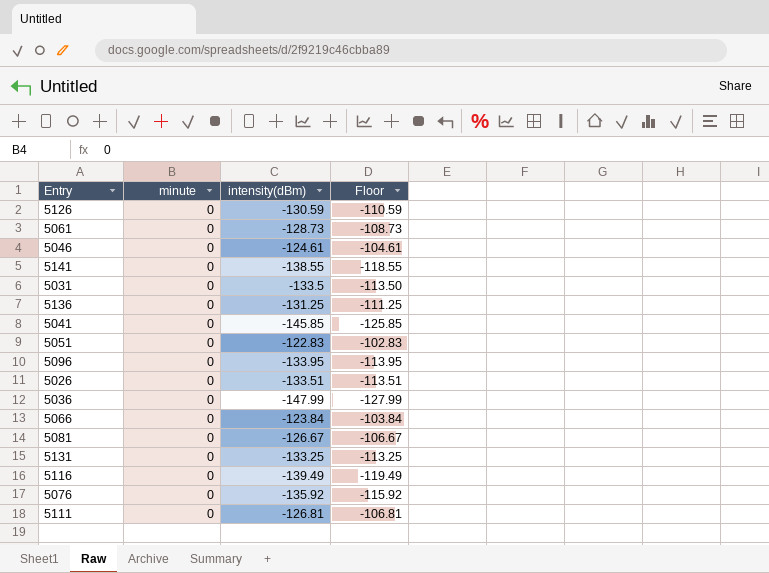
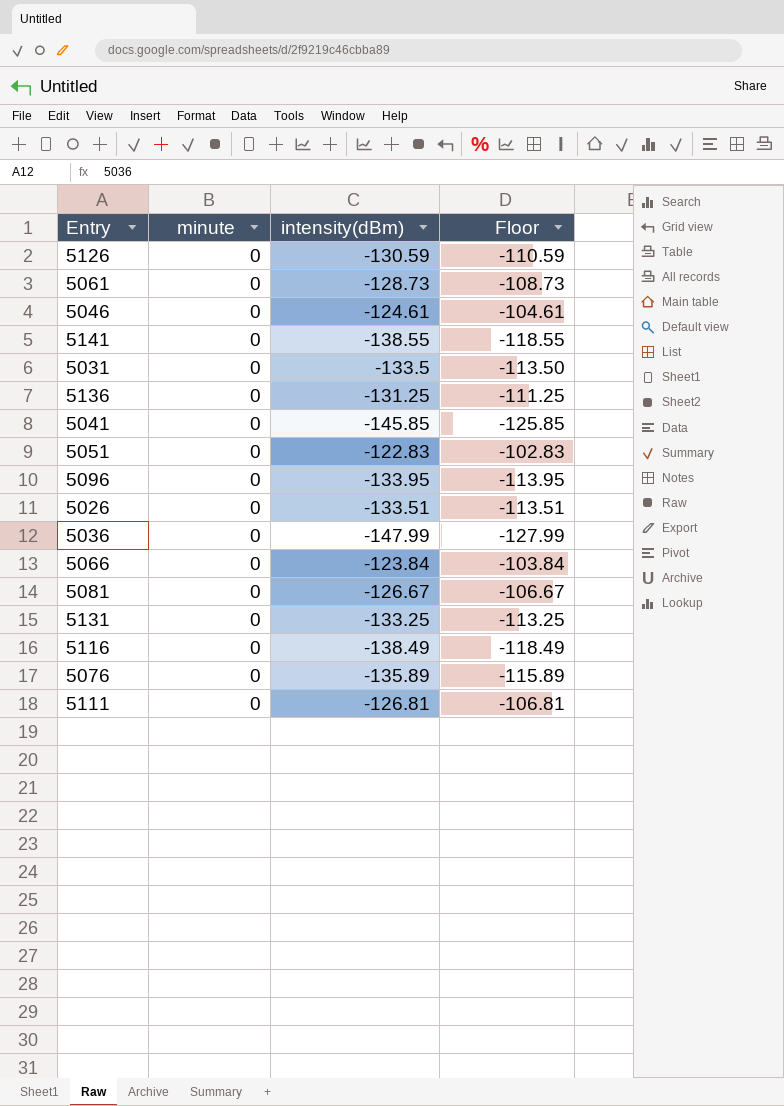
5116 | intensity(dBm): -139.49 -> -138.49
5116 | Floor: -119.49 -> -118.49
5076 | intensity(dBm): -135.92 -> -135.89
5076 | Floor: -115.92 -> -115.89

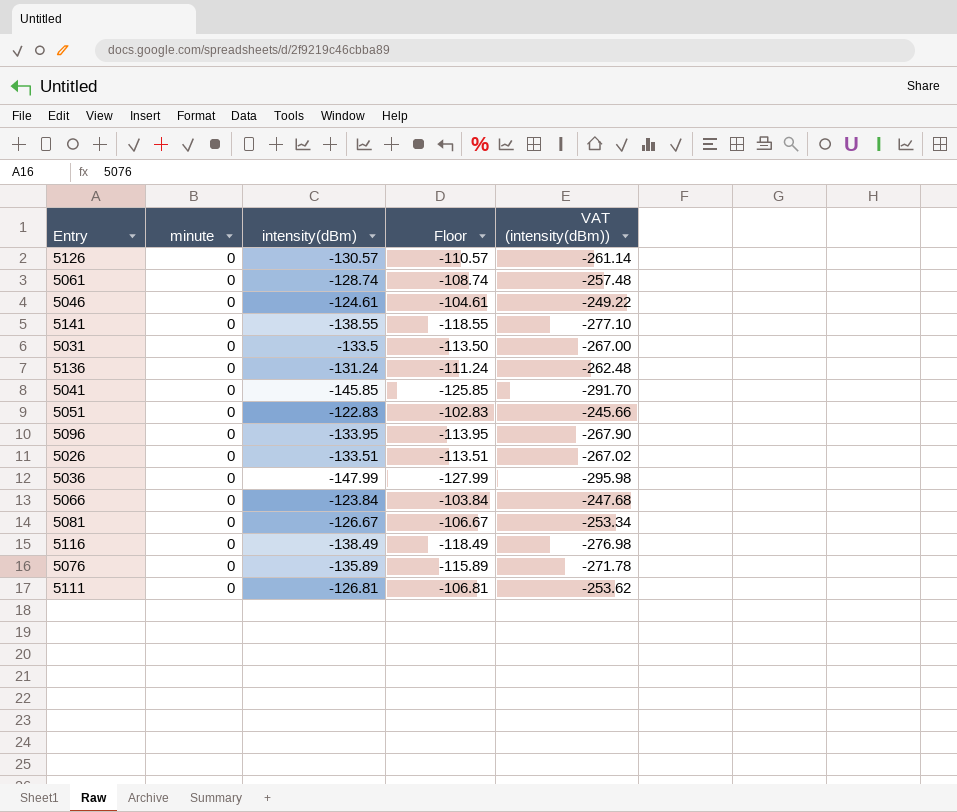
column VAT (intensity(dBm)) | formula: none -> [intensity(dBm)] * 2
row 5131: 0 | -133.25 | -113.25 -> none
5126 | intensity(dBm): -130.59 -> -130.57
5126 | Floor: -110.59 -> -110.57
5061 | intensity(dBm): -128.73 -> -128.74
5061 | Floor: -108.73 -> -108.74
5136 | intensity(dBm): -131.25 -> -131.24
5136 | Floor: -111.25 -> -111.24

